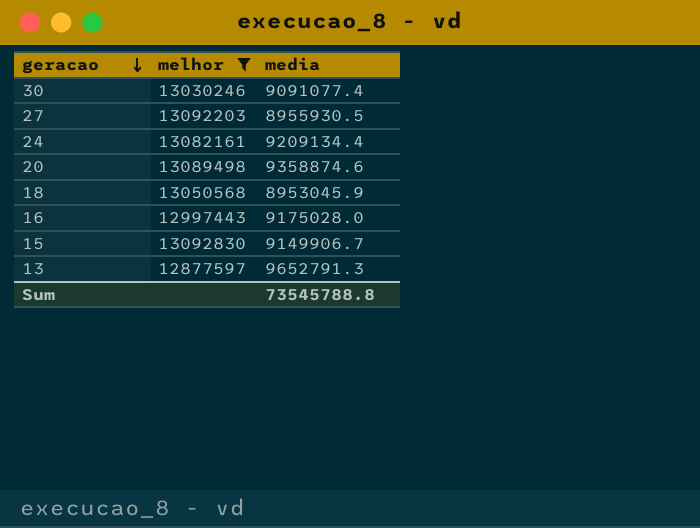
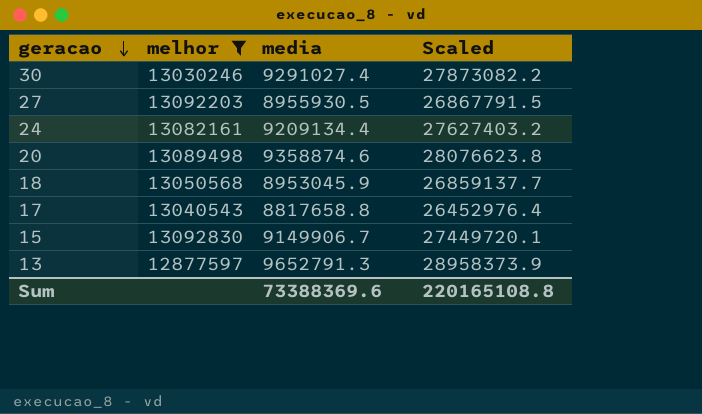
column Scaled | formula: none -> [media] * 3
row 16: 12997443 | 9175028.0 -> none
30 | media: 9091077.4 -> 9291027.4
row 17: none -> 13040543 | 8817658.8 | 26452976.4
Sum | media: 73545788.8 -> 73388369.6

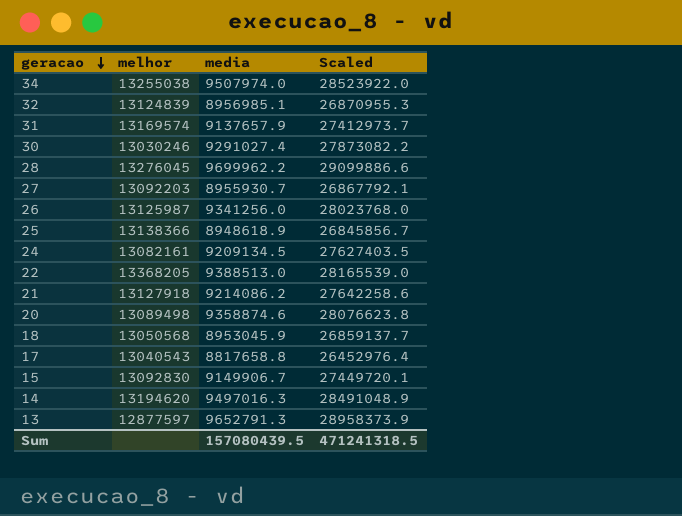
filter: melhor <= 13092830 -> none
27 | media: 8955930.5 -> 8955930.7
27 | Scaled: 26867791.5 -> 26867792.1
24 | media: 9209134.4 -> 9209134.5
24 | Scaled: 27627403.2 -> 27627403.5
Sum | media: 73388369.6 -> 157080439.5
Sum | Scaled: 220165108.8 -> 471241318.5

